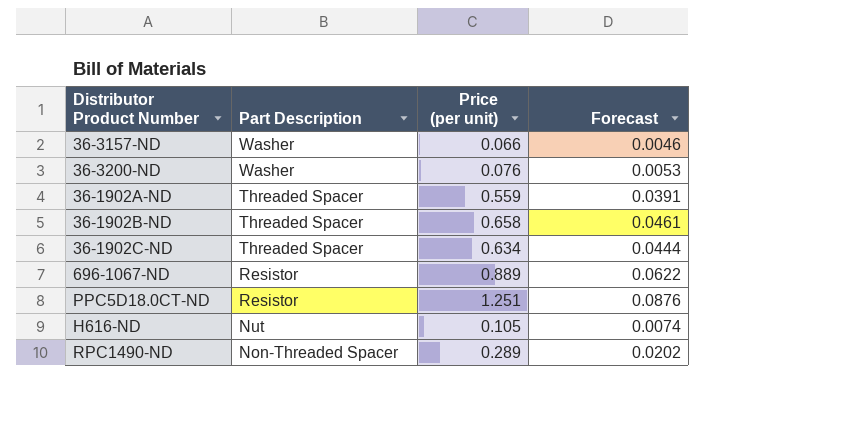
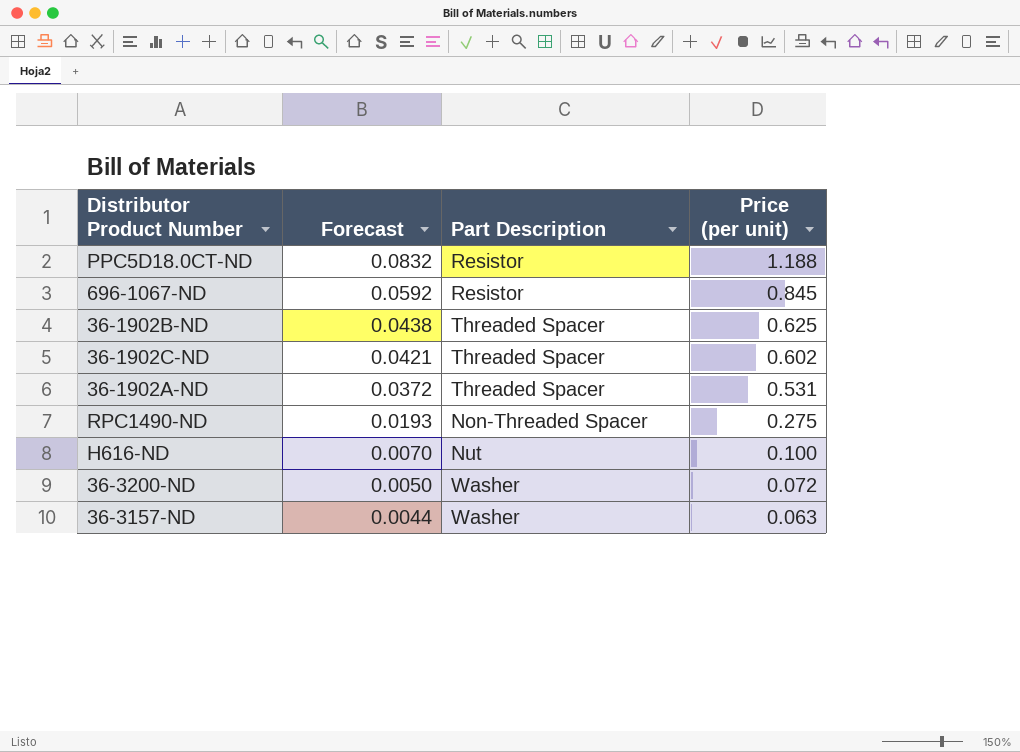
row order: Part Description descending -> Forecast descending
column Forecast | position: 4 -> 2
PPC5D18.0CT-ND | Forecast: 0.0876 -> 0.0832
PPC5D18.0CT-ND | Price (per unit): 1.251 -> 1.188
696-1067-ND | Forecast: 0.0622 -> 0.0592
696-1067-ND | Price (per unit): 0.889 -> 0.845
36-1902B-ND | Forecast: 0.0461 -> 0.0438
36-1902B-ND | Price (per unit): 0.658 -> 0.625
36-1902C-ND | Forecast: 0.0444 -> 0.0421
36-1902C-ND | Price (per unit): 0.634 -> 0.602
36-1902A-ND | Forecast: 0.0391 -> 0.0372
36-1902A-ND | Price (per unit): 0.559 -> 0.531
RPC1490-ND | Forecast: 0.0202 -> 0.0193
RPC1490-ND | Price (per unit): 0.289 -> 0.275
H616-ND | Forecast: 0.0074 -> 0.0070
H616-ND | Price (per unit): 0.105 -> 0.100
36-3200-ND | Forecast: 0.0053 -> 0.0050
36-3200-ND | Price (per unit): 0.076 -> 0.072
36-3157-ND | Forecast: 0.0046 -> 0.0044
36-3157-ND | Price (per unit): 0.066 -> 0.063

